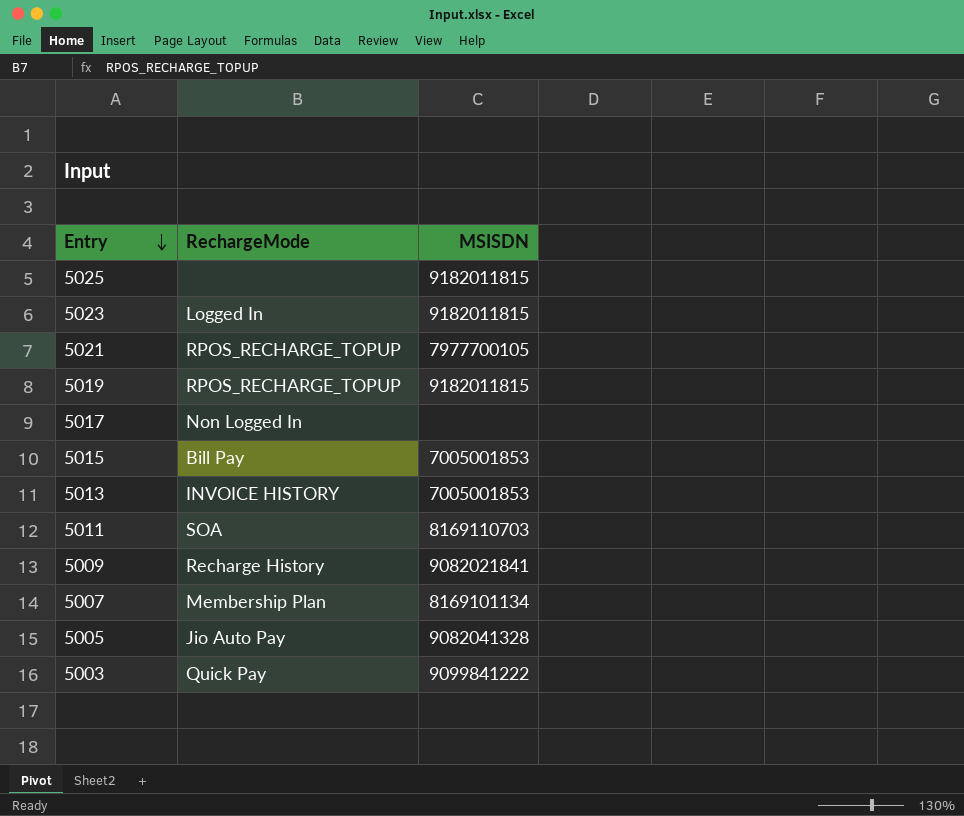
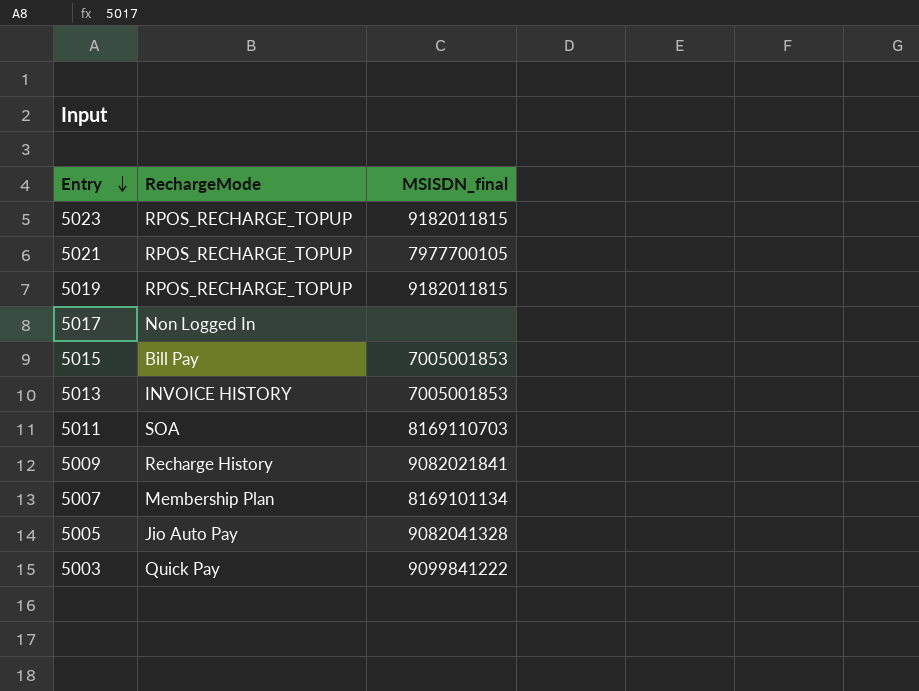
column name: MSISDN -> MSISDN_final
row 5025: none | 9182011815 -> none
5023 | RechargeMode: Logged In -> RPOS_RECHARGE_TOPUP

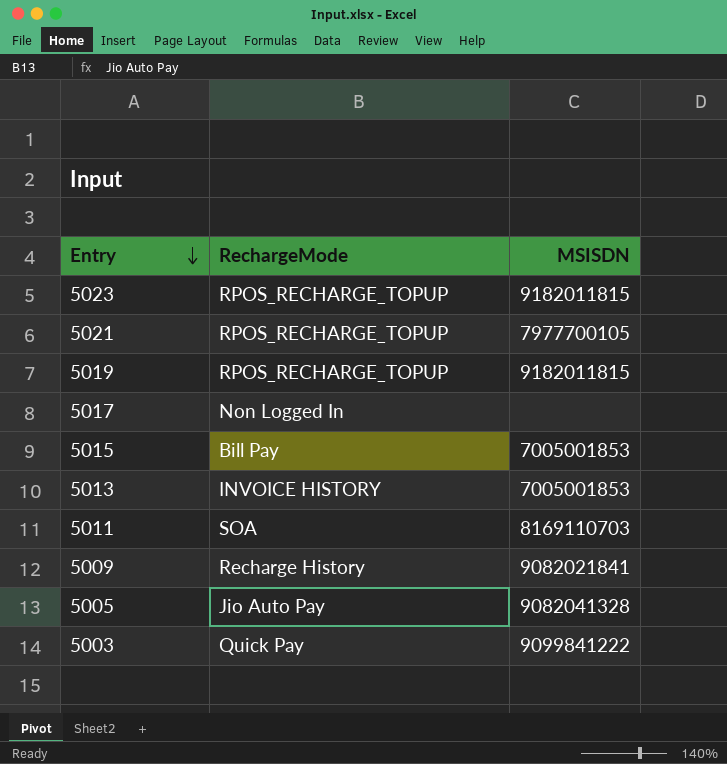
column name: MSISDN_final -> MSISDN
row 5007: Membership Plan | 8169101134 -> none

